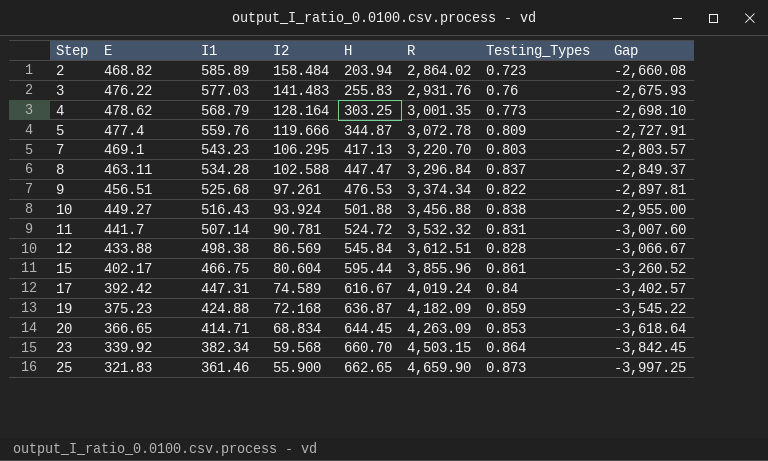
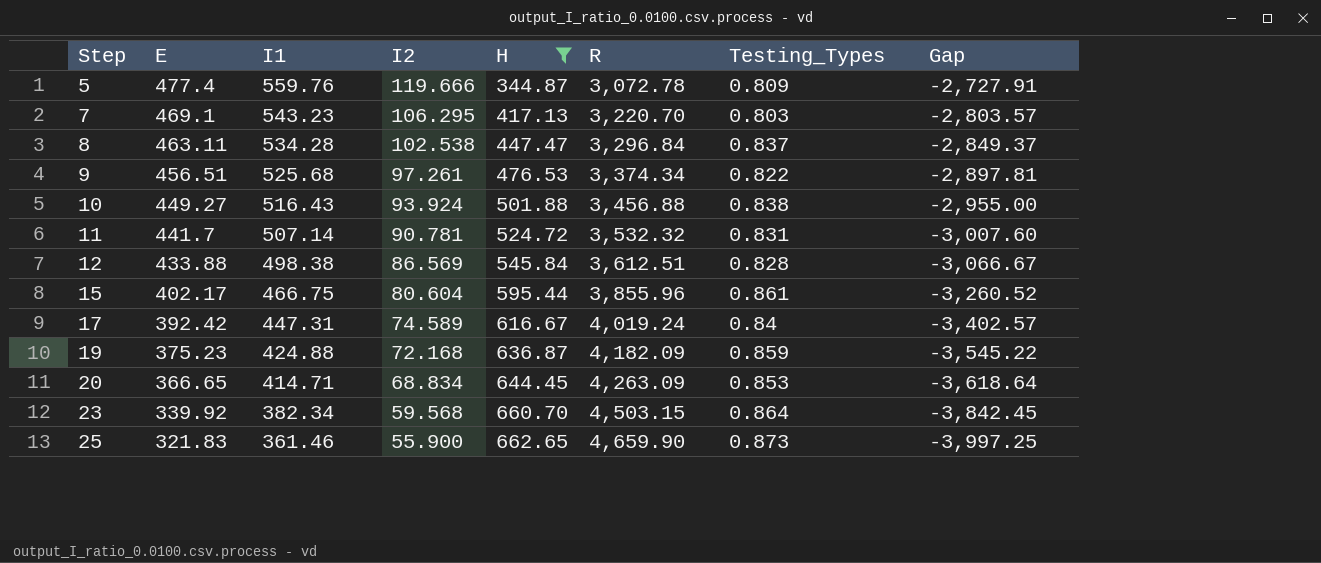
filter: none -> H >= 344.87
8 | I2: 102.588 -> 102.538

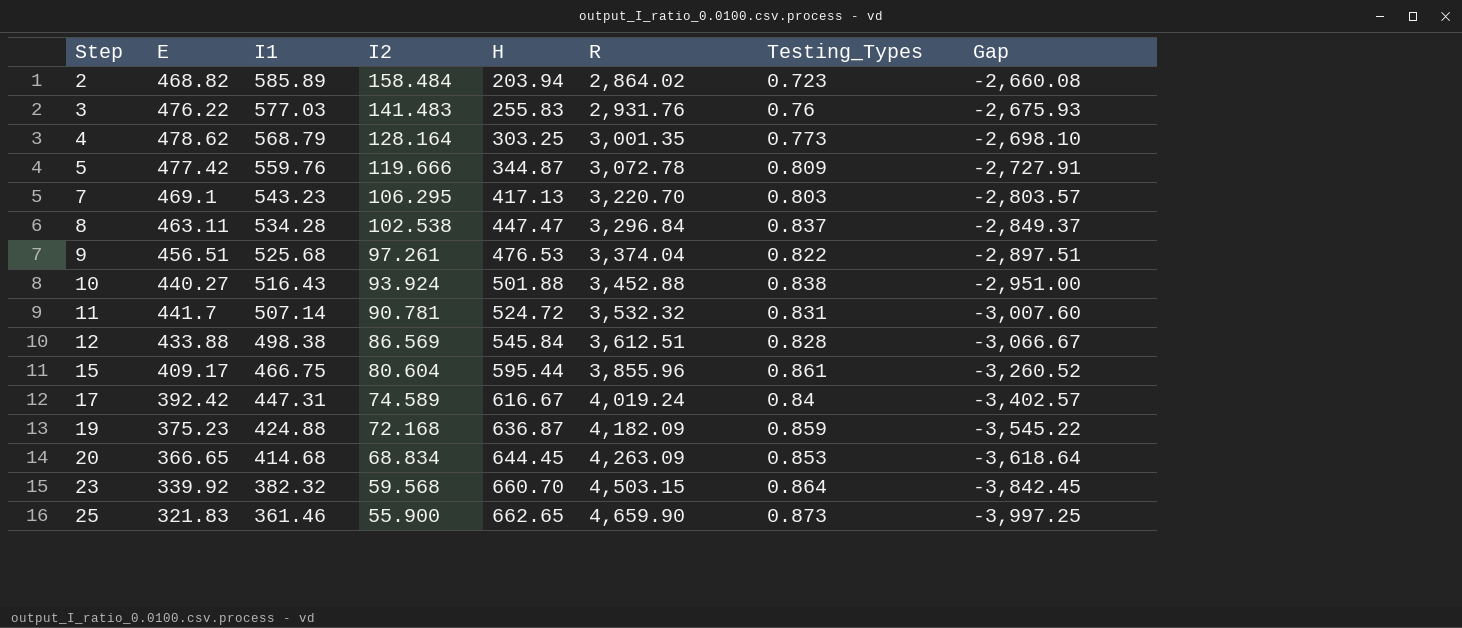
filter: H >= 344.87 -> none
5 | E: 477.4 -> 477.42
9 | R: 3,374.34 -> 3,374.04
9 | Gap: -2,897.81 -> -2,897.51
10 | E: 449.27 -> 440.27
10 | R: 3,456.88 -> 3,452.88
10 | Gap: -2,955.00 -> -2,951.00
15 | E: 402.17 -> 409.17
20 | I1: 414.71 -> 414.68
23 | I1: 382.34 -> 382.32

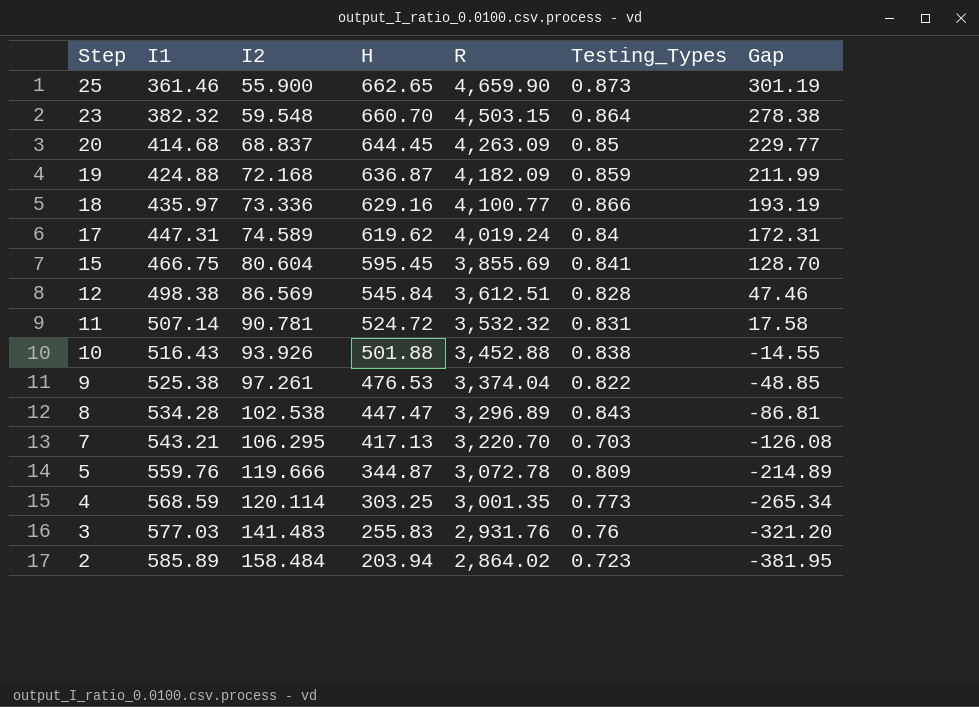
row order: Step ascending -> Step descending
column E | position: 2 -> none
column Gap | formula: [H] - [R] -> [H] - [I1]
23 | I2: 59.568 -> 59.548
20 | I2: 68.834 -> 68.837
20 | Testing_Types: 0.853 -> 0.85
row 18: none -> 435.97 | 73.336 | 629.16 | 4,100.77 | 0.866 | 193.19
17 | H: 616.67 -> 619.62
15 | H: 595.44 -> 595.45
15 | R: 3,855.96 -> 3,855.69
15 | Testing_Types: 0.861 -> 0.841
10 | I2: 93.924 -> 93.926
9 | I1: 525.68 -> 525.38
8 | R: 3,296.84 -> 3,296.89
8 | Testing_Types: 0.837 -> 0.843
7 | I1: 543.23 -> 543.21
7 | Testing_Types: 0.803 -> 0.703
4 | I1: 568.79 -> 568.59
4 | I2: 128.164 -> 120.114

